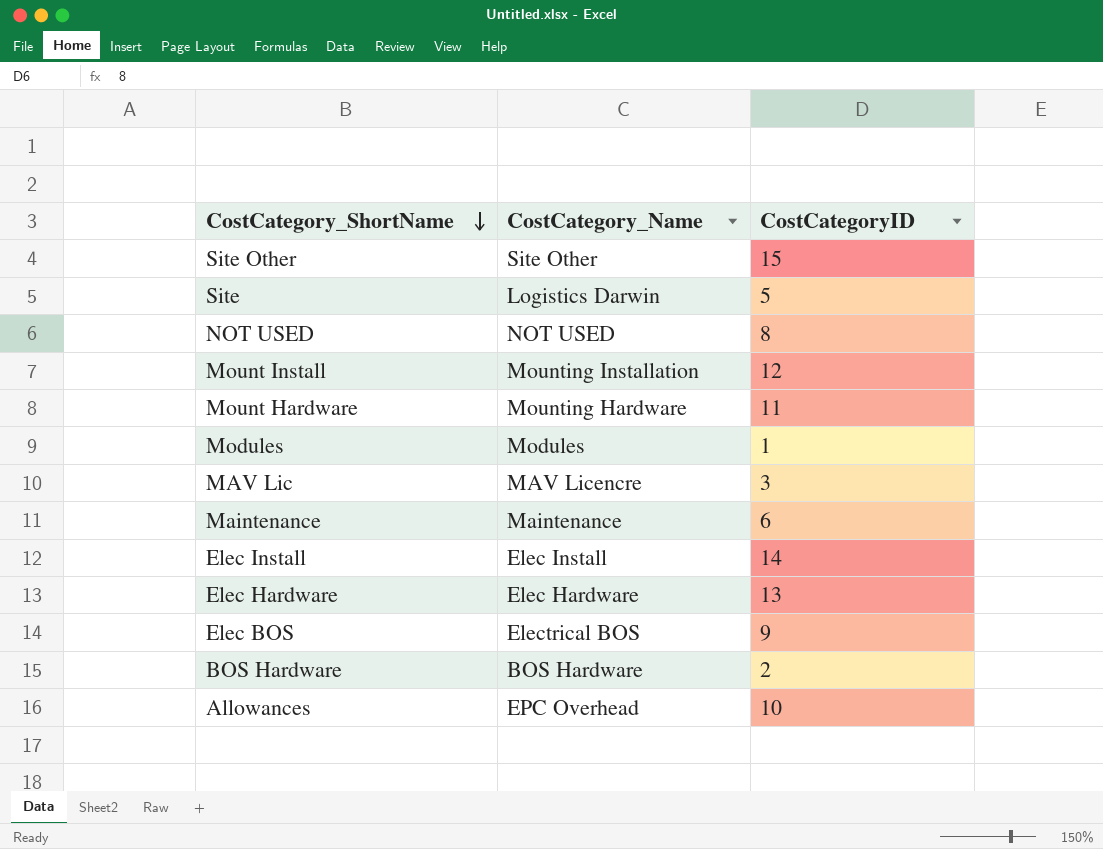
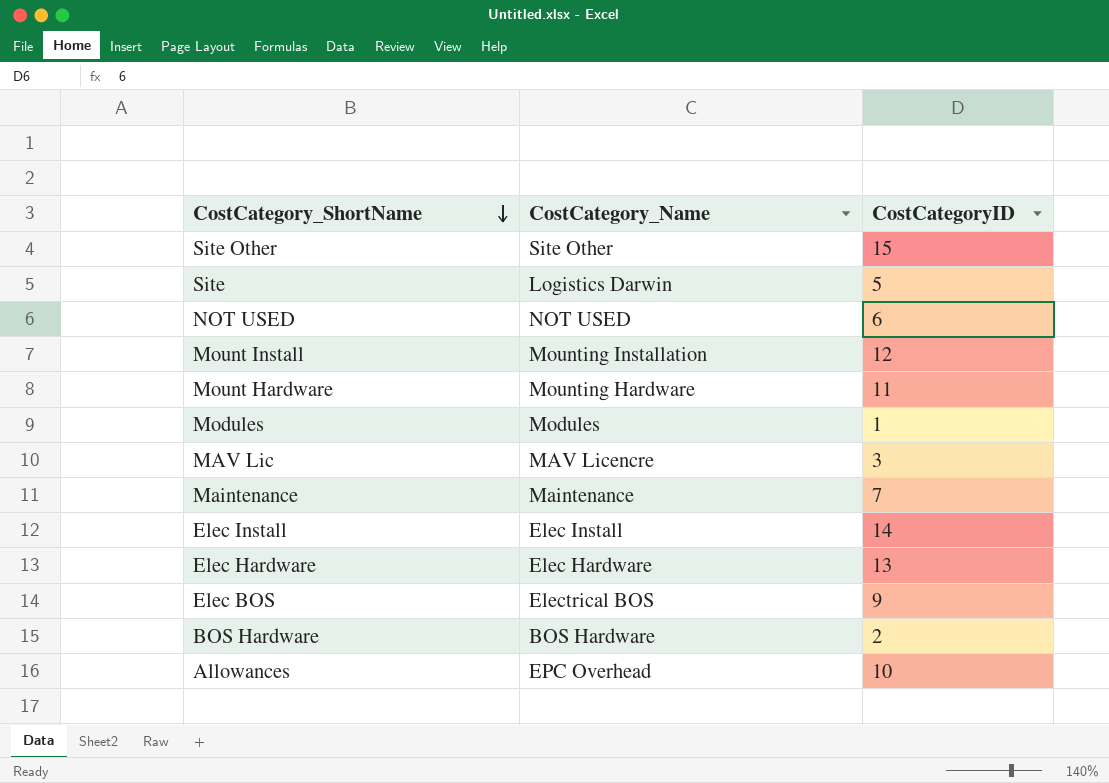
NOT USED | CostCategoryID: 8 -> 6
Maintenance | CostCategoryID: 6 -> 7

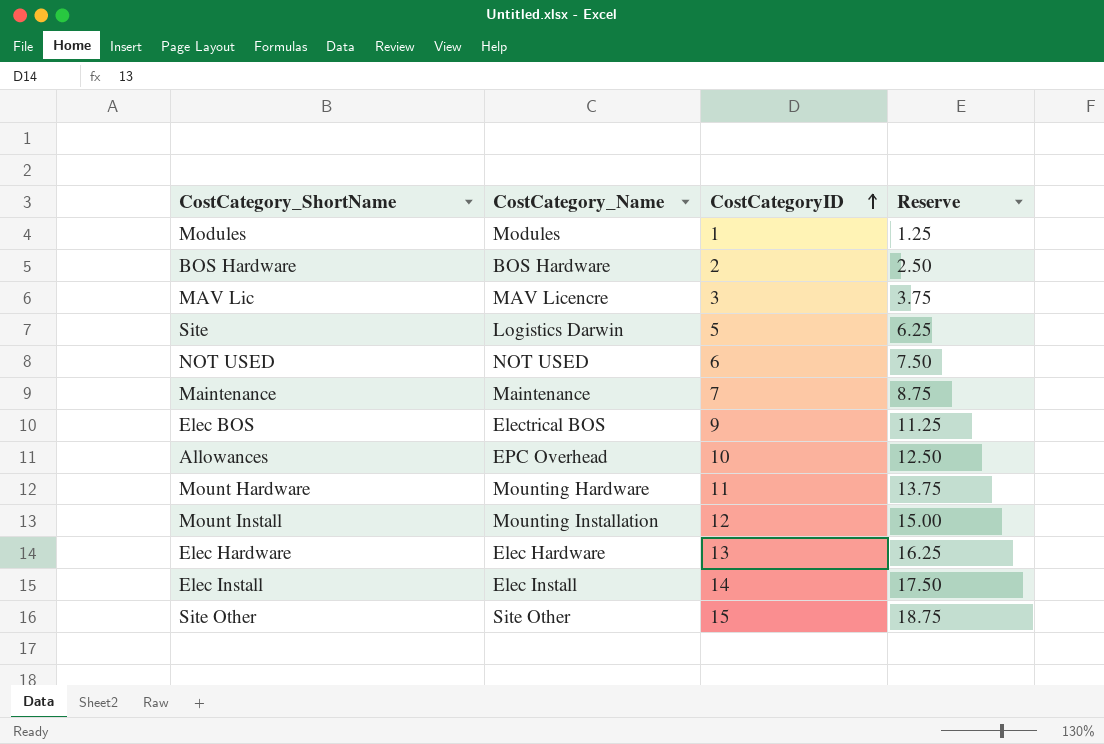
row order: CostCategory_ShortName descending -> CostCategoryID ascending
column Reserve | formula: none -> [CostCategoryID] * 1.25

